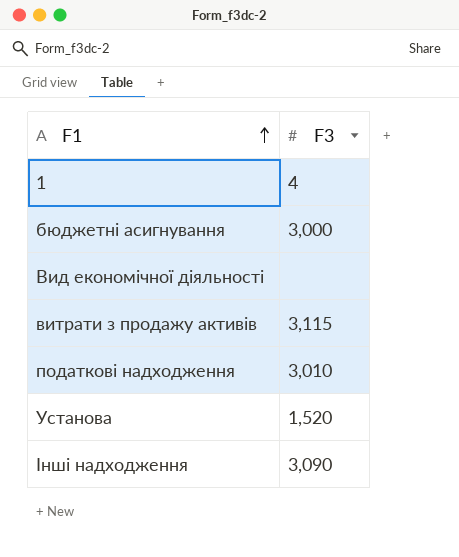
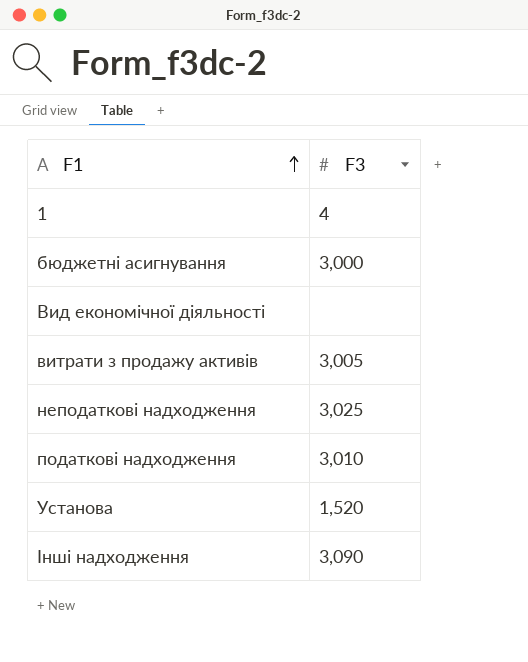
витрати з продажу активів | F3: 3,115 -> 3,005
row неподаткові надходження: none -> 3,025

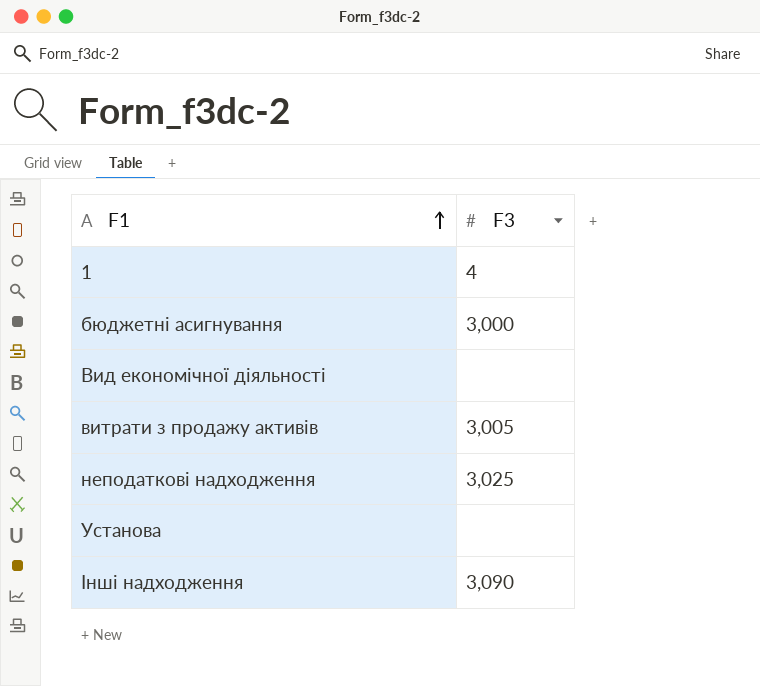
row податкові надходження: 3,010 -> none
Установа | F3: 1,520 -> none

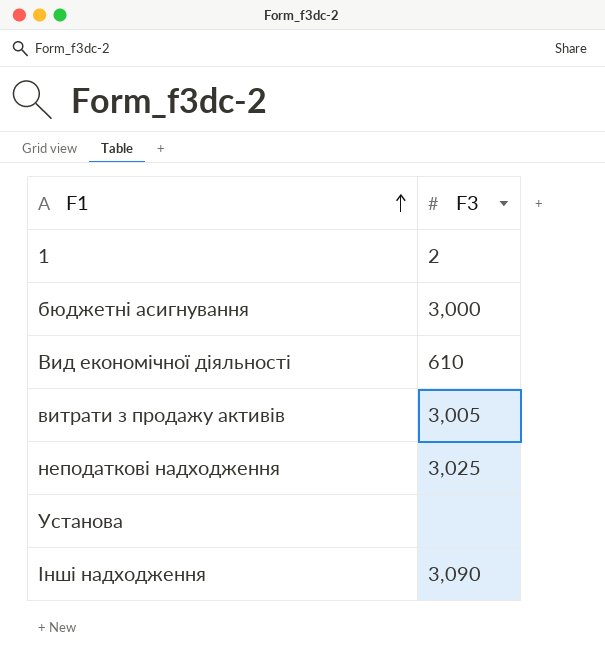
1 | F3: 4 -> 2
Вид економічної діяльності | F3: none -> 610

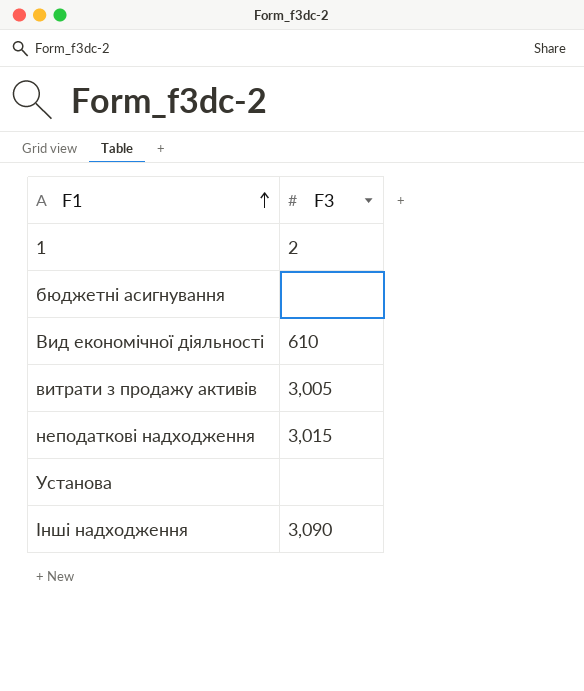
бюджетні асигнування | F3: 3,000 -> none
неподаткові надходження | F3: 3,025 -> 3,015

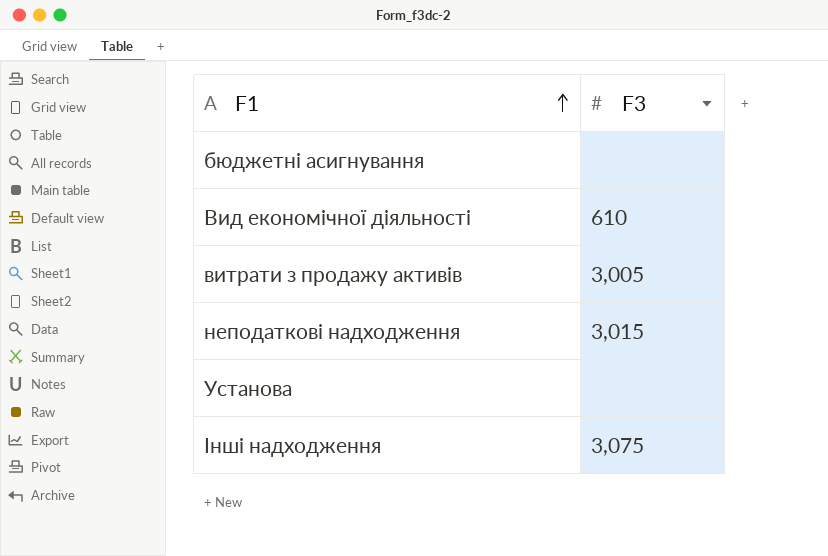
row 1: 2 -> none
Інші надходження | F3: 3,090 -> 3,075

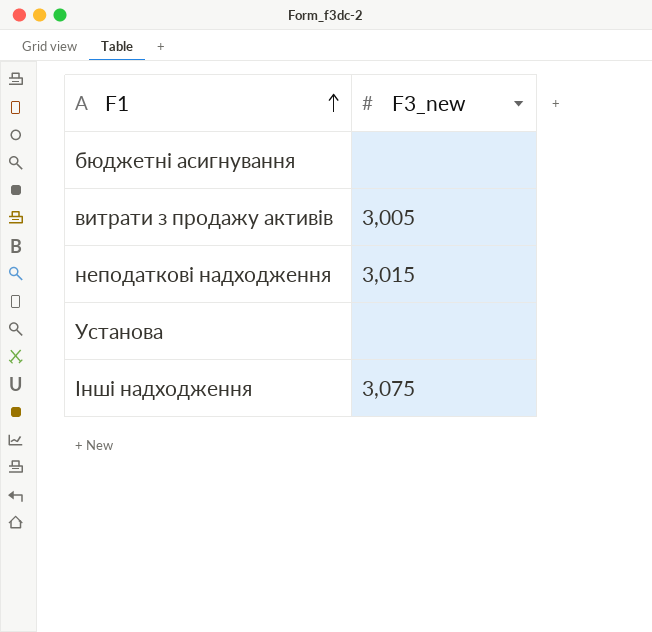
column name: F3 -> F3_new
row Вид економічної діяльності: 610 -> none

